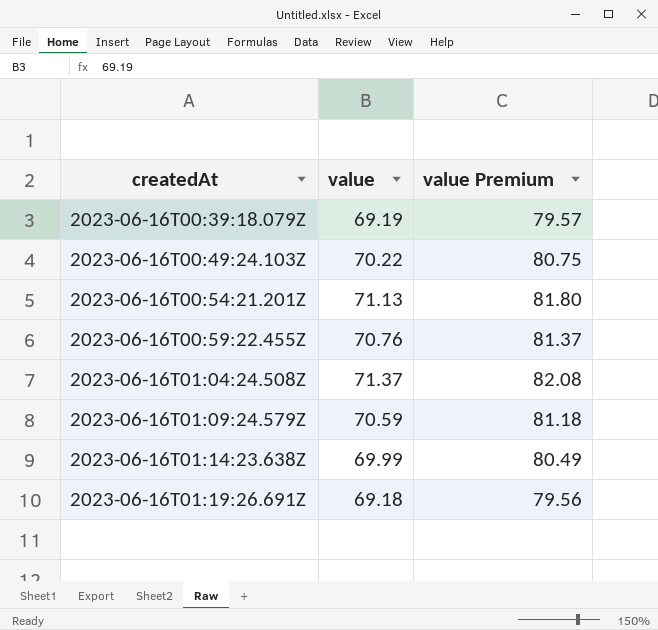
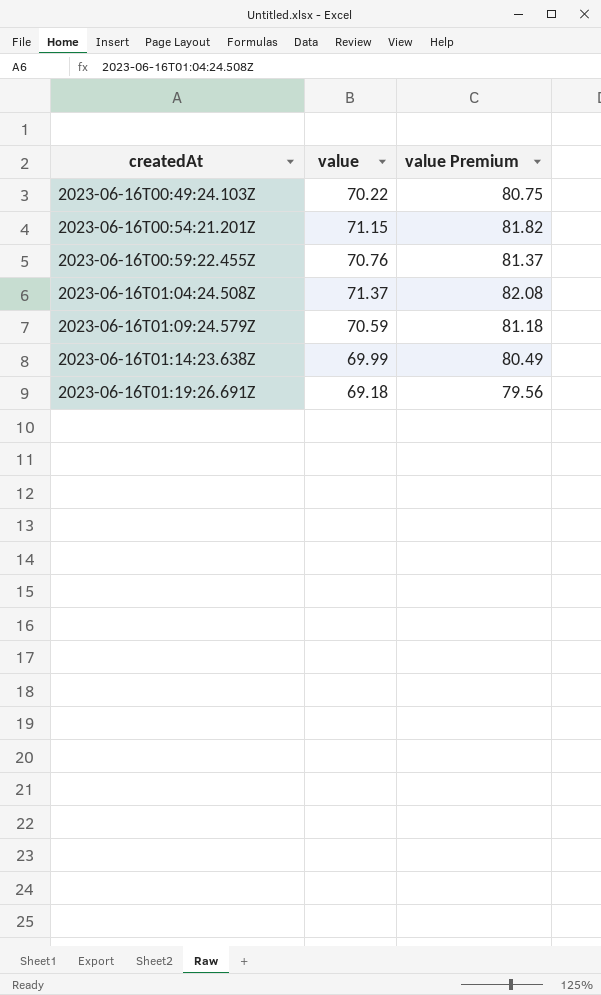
row 2023-06-16T00:39:18.079Z: 69.19 | 79.57 -> none
2023-06-16T00:54:21.201Z | value: 71.13 -> 71.15
2023-06-16T00:54:21.201Z | value Premium: 81.80 -> 81.82

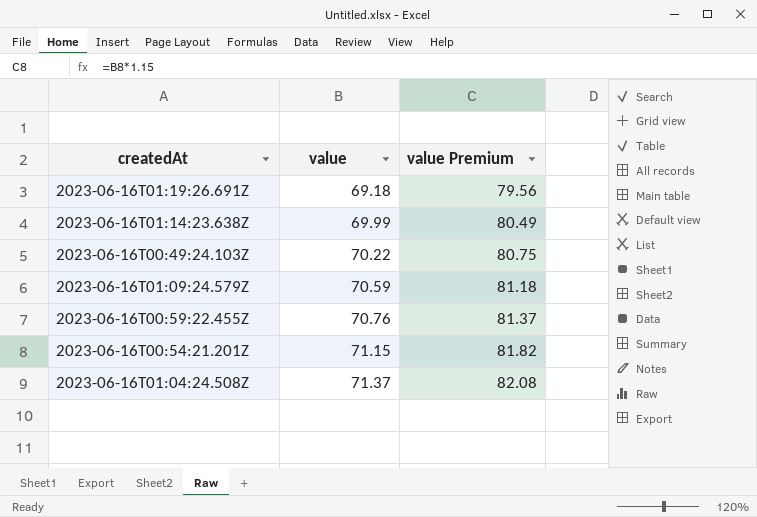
row order: createdAt ascending -> value ascending

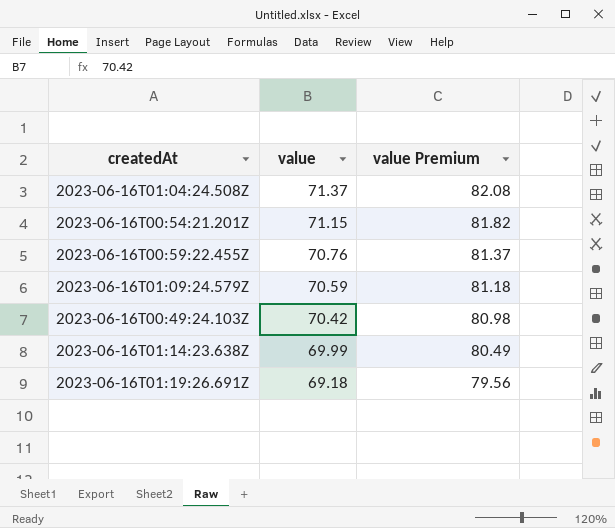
row order: value ascending -> value descending
2023-06-16T00:49:24.103Z | value: 70.22 -> 70.42
2023-06-16T00:49:24.103Z | value Premium: 80.75 -> 80.98

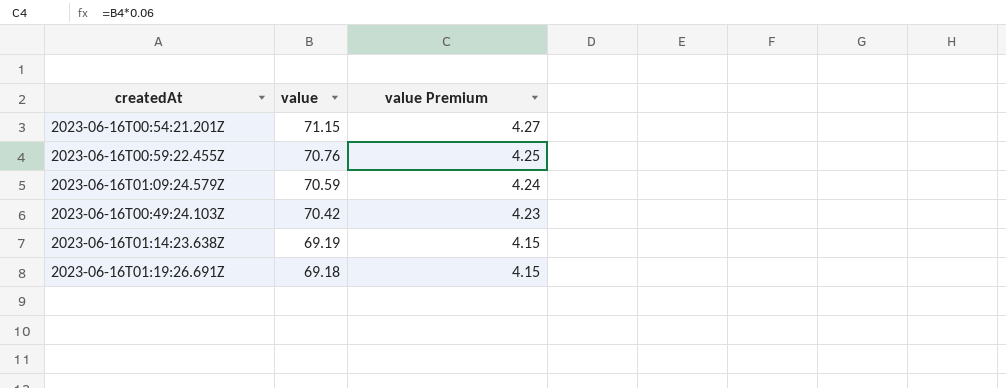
column value Premium | formula: [value] * 1.15 -> [value] * 0.06
row 2023-06-16T01:04:24.508Z: 71.37 | 82.08 -> none
2023-06-16T01:14:23.638Z | value: 69.99 -> 69.19

